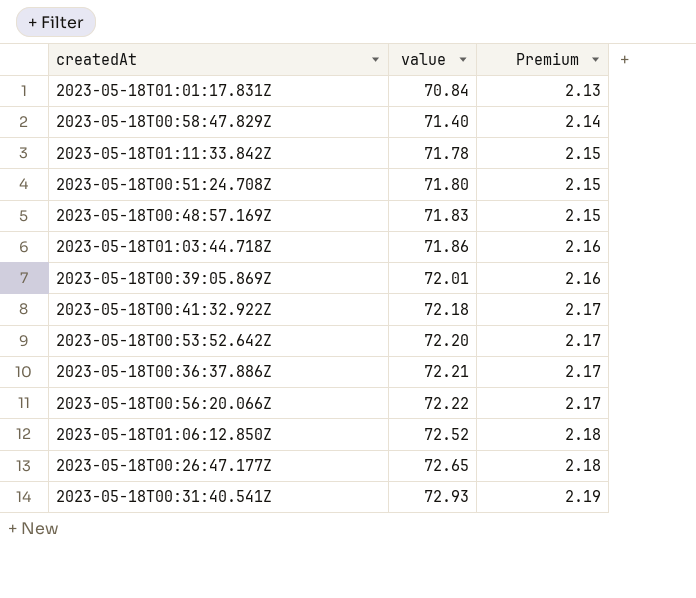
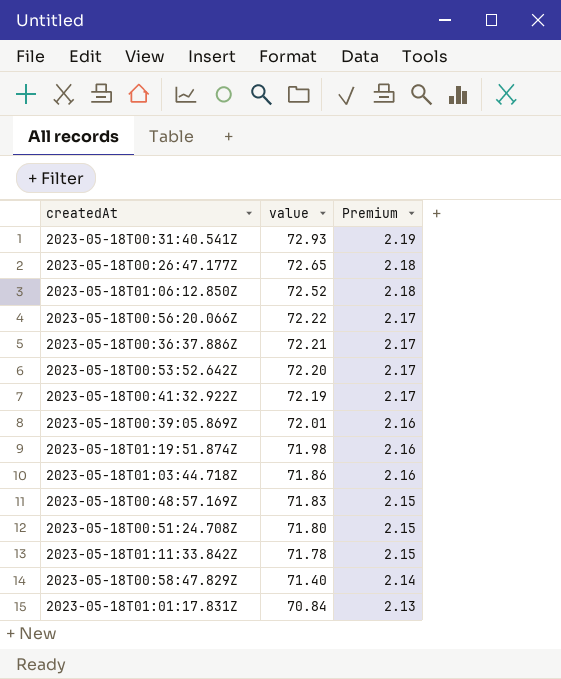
row order: value ascending -> value descending
2023-05-18T00:41:32.922Z | value: 72.18 -> 72.19
row 2023-05-18T01:19:51.874Z: none -> 71.98 | 2.16

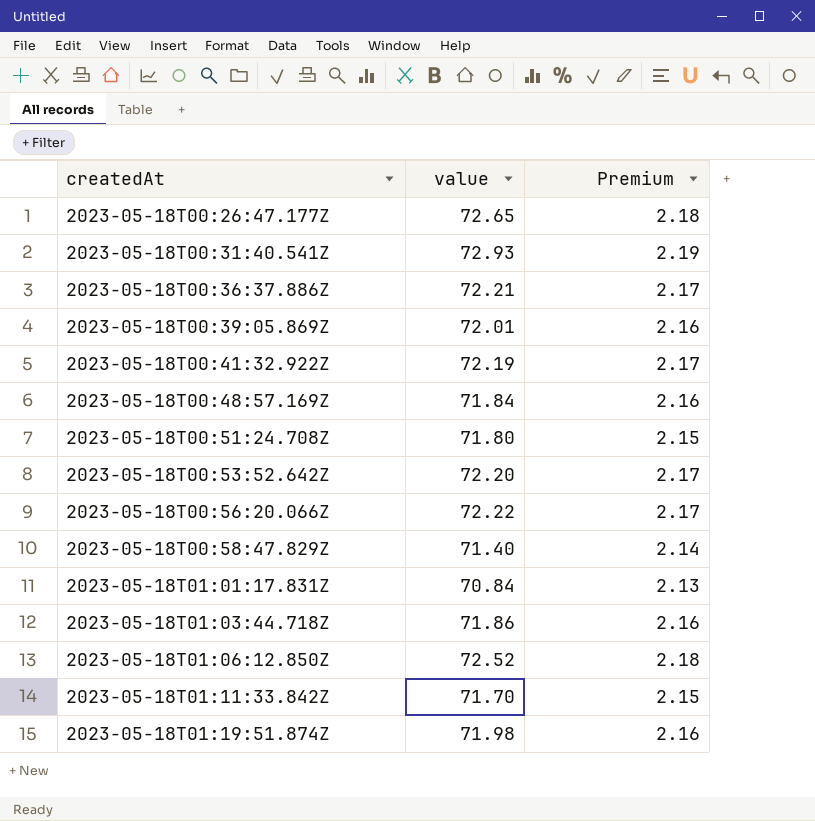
row order: value descending -> createdAt ascending
2023-05-18T00:48:57.169Z | value: 71.83 -> 71.84
2023-05-18T00:48:57.169Z | Premium: 2.15 -> 2.16
2023-05-18T01:11:33.842Z | value: 71.78 -> 71.70

